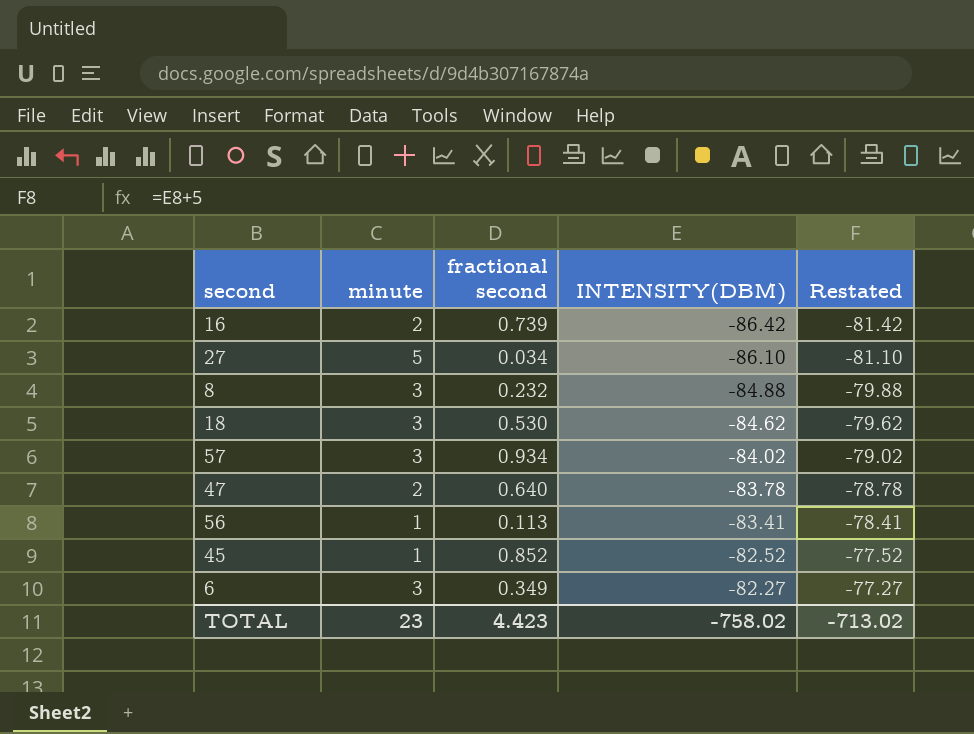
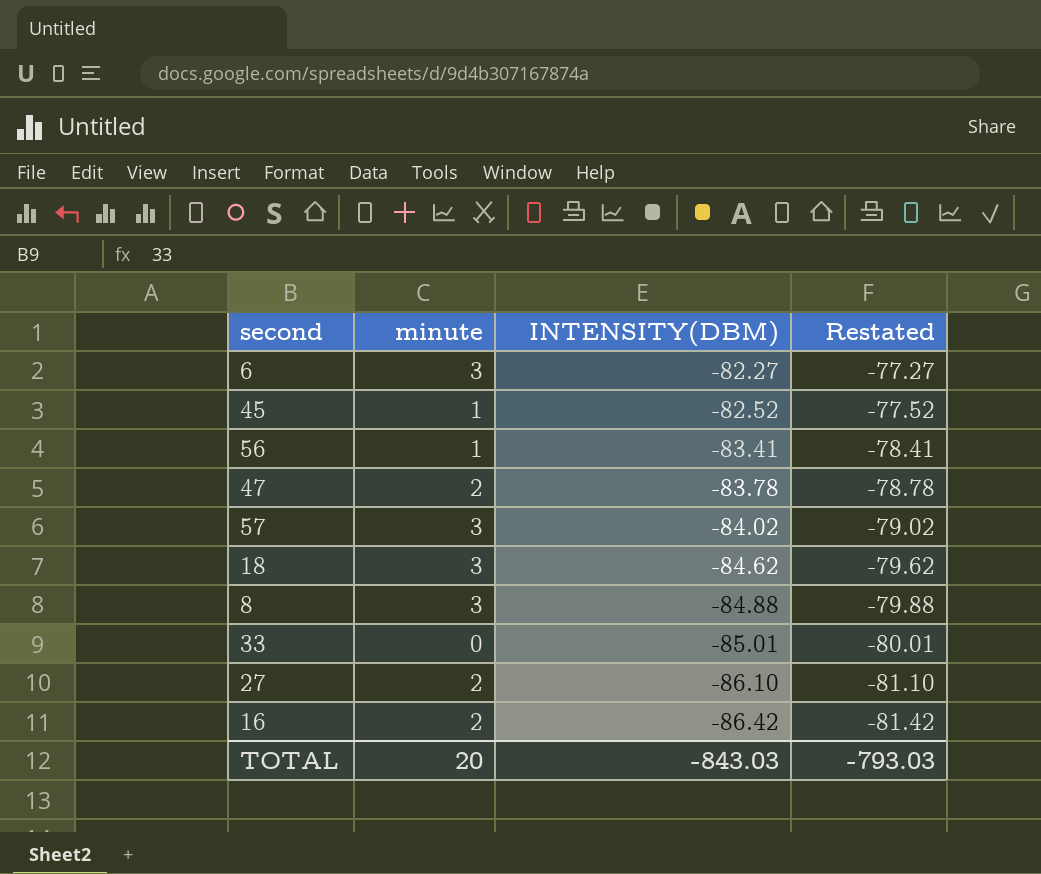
row order: INTENSITY(DBM) ascending -> INTENSITY(DBM) descending
column fractional second | position: 3 -> none
row 33: none -> 0 | -85.01 | -80.01
27 | minute: 5 -> 2
TOTAL | minute: 23 -> 20
TOTAL | INTENSITY(DBM): -758.02 -> -843.03
TOTAL | Restated: -713.02 -> -793.03

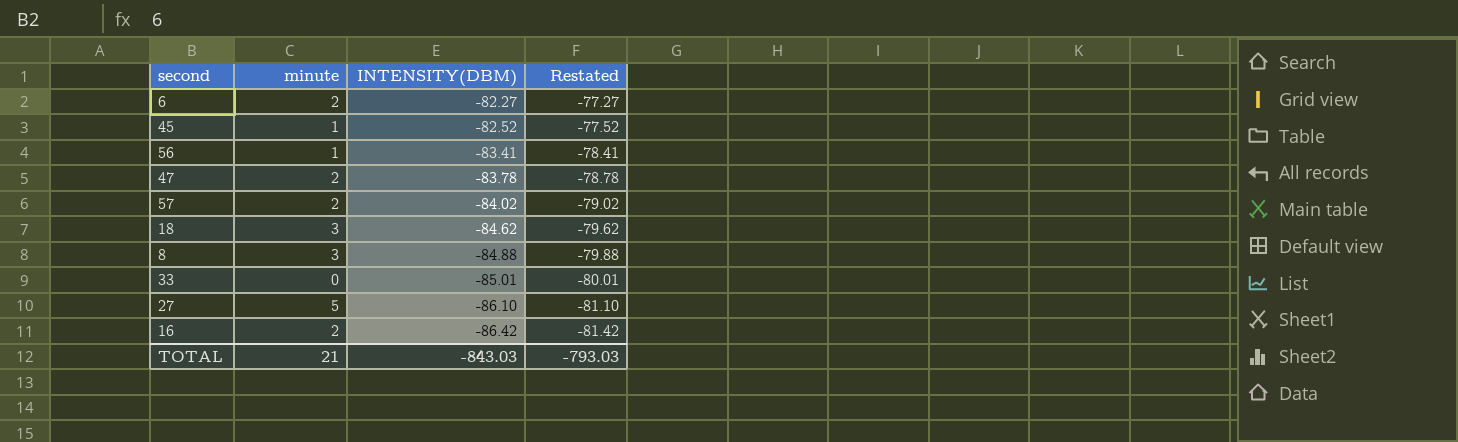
6 | minute: 3 -> 2
57 | minute: 3 -> 2
27 | minute: 2 -> 5
TOTAL | minute: 20 -> 21

